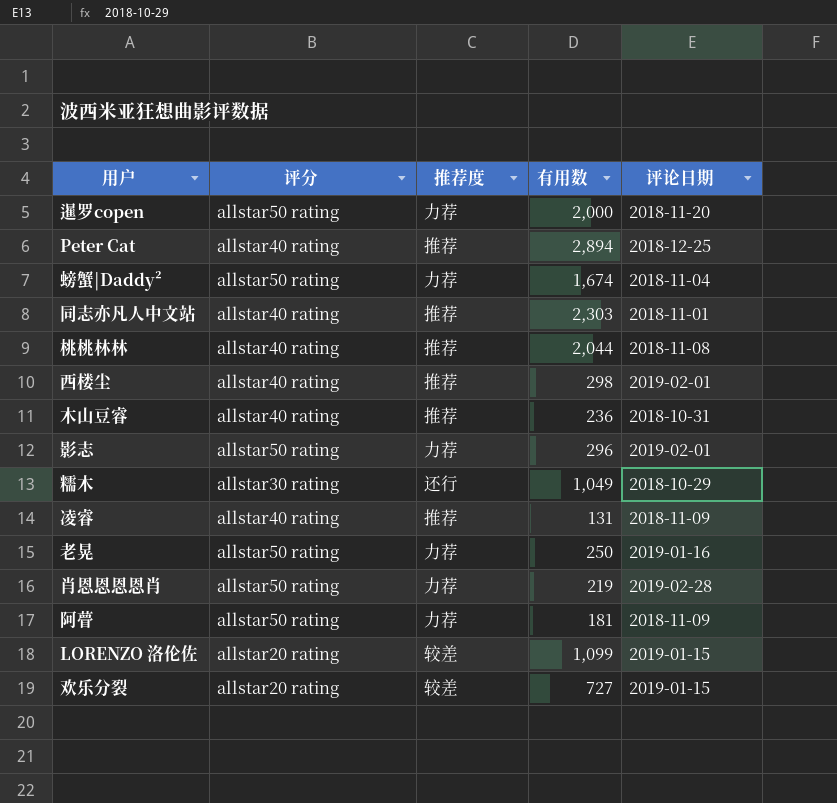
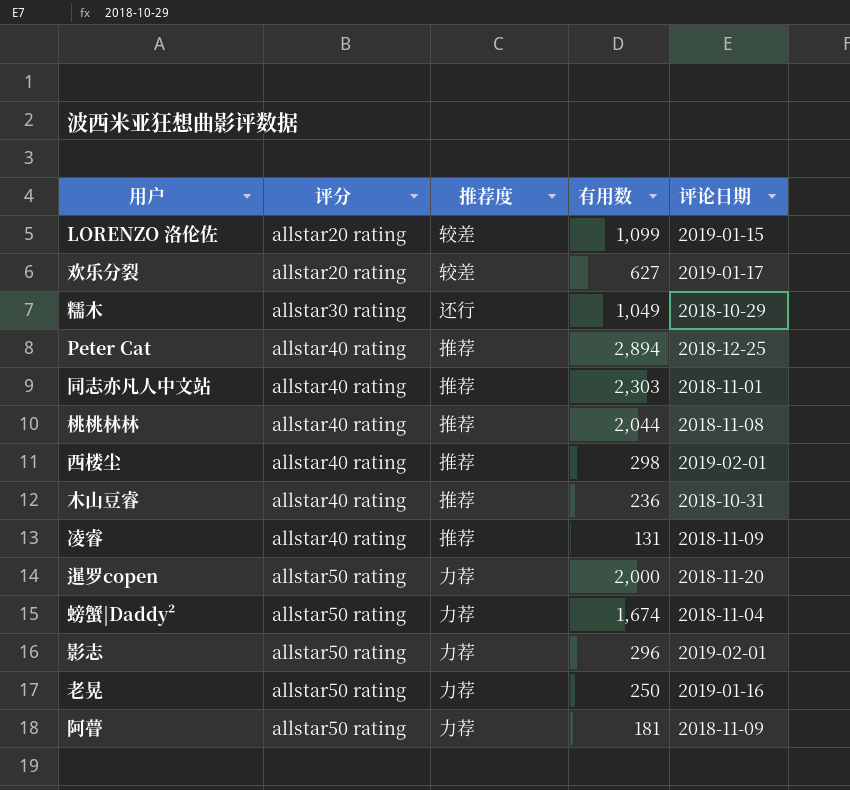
row order: none -> 评分 ascending
row 肖恩恩恩恩肖: allstar50 rating | 力荐 | 219 | 2019-02-28 -> none
欢乐分裂 | 有用数: 727 -> 627
欢乐分裂 | 评论日期: 2019-01-15 -> 2019-01-17

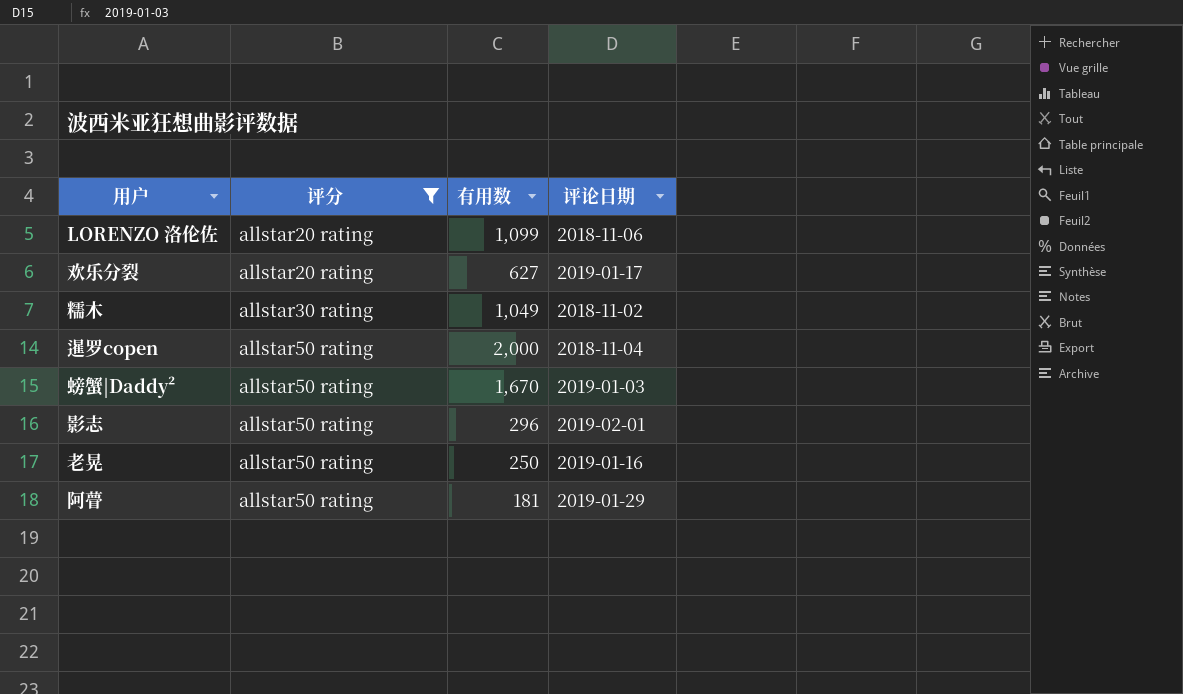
filter: none -> 评分 != allstar40 rating
column 推荐度 | position: 3 -> none
LORENZO 洛伦佐 | 评论日期: 2019-01-15 -> 2018-11-06
糯木 | 评论日期: 2018-10-29 -> 2018-11-02
暹罗copen | 评论日期: 2018-11-20 -> 2018-11-04
螃蟹|Daddy² | 有用数: 1,674 -> 1,670
螃蟹|Daddy² | 评论日期: 2018-11-04 -> 2019-01-03
阿瞢 | 评论日期: 2018-11-09 -> 2019-01-29

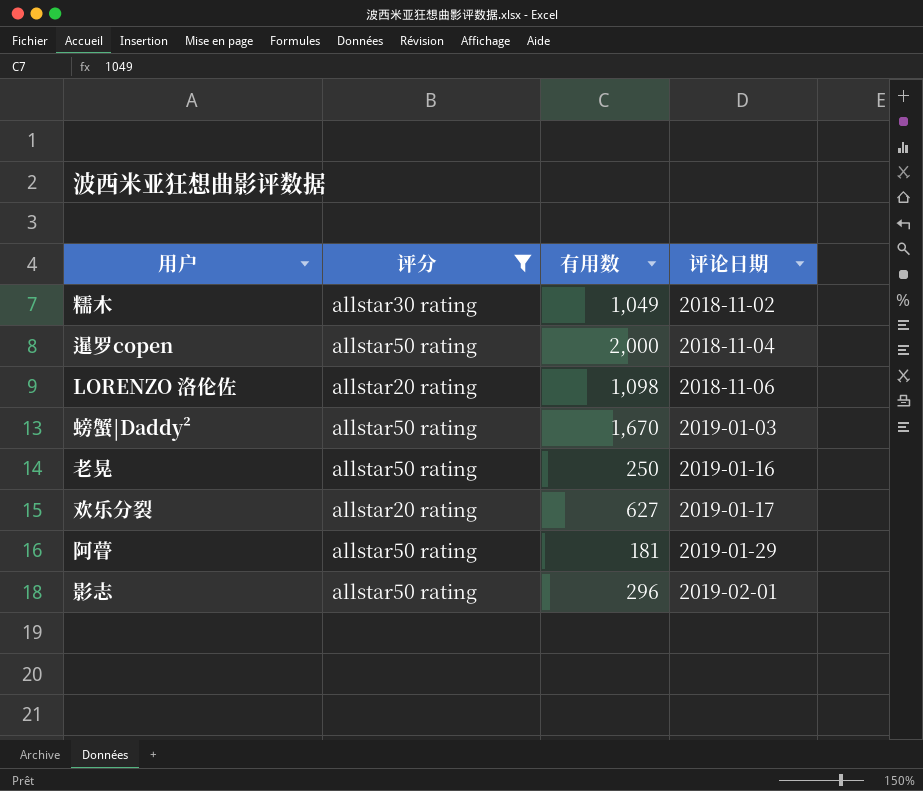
row order: 评分 ascending -> 评论日期 ascending
LORENZO 洛伦佐 | 有用数: 1,099 -> 1,098

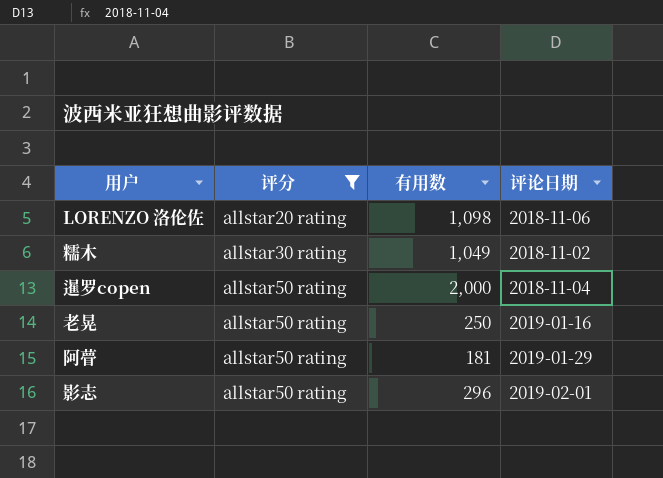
row order: 评论日期 ascending -> 评分 ascending
row 螃蟹|Daddy²: allstar50 rating | 1,670 | 2019-01-03 -> none
row 欢乐分裂: allstar20 rating | 627 | 2019-01-17 -> none

